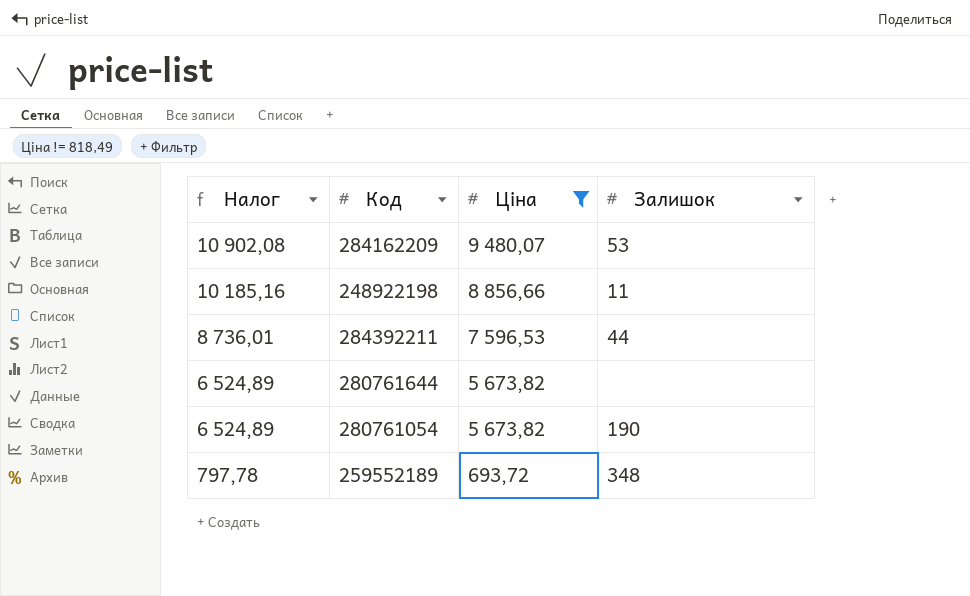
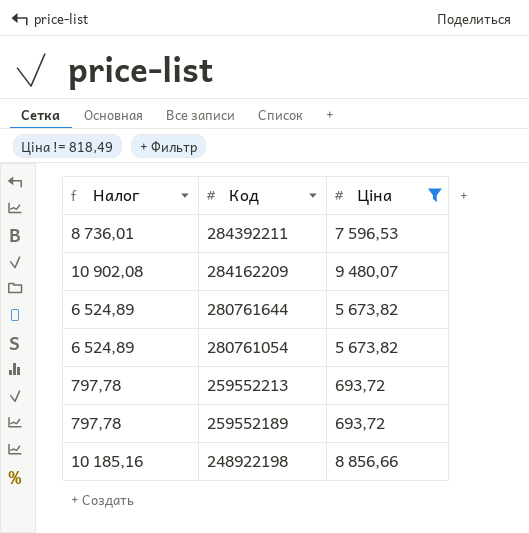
row order: Налог descending -> Код descending
column Залишок | position: 4 -> none
row 259552213: none -> 797,78 | 693,72

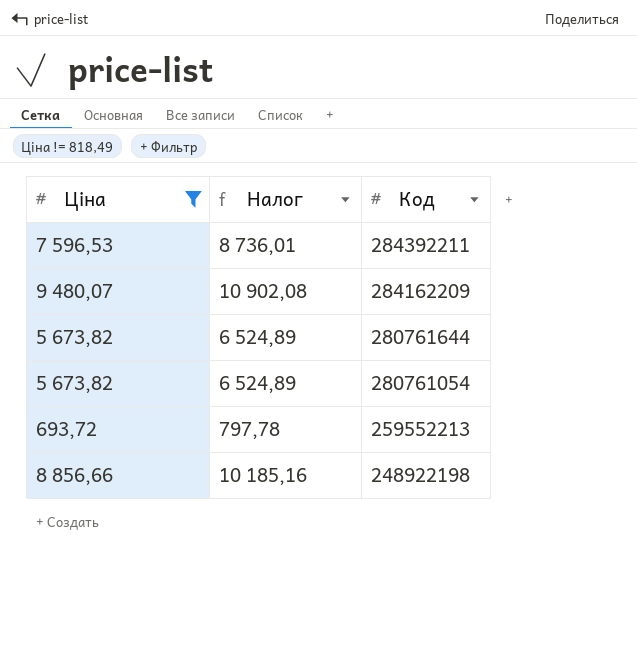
column Ціна | position: 3 -> 1
row 259552189: 797,78 | 693,72 -> none

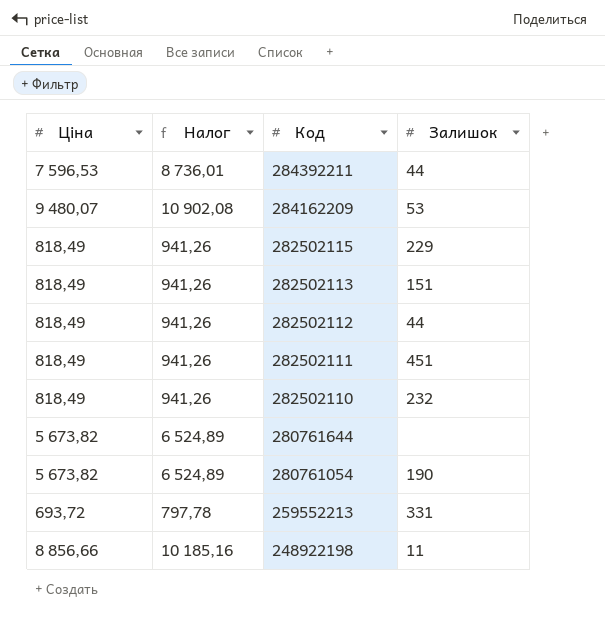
filter: Ціна != 818,49 -> none
column Залишок | position: none -> 4

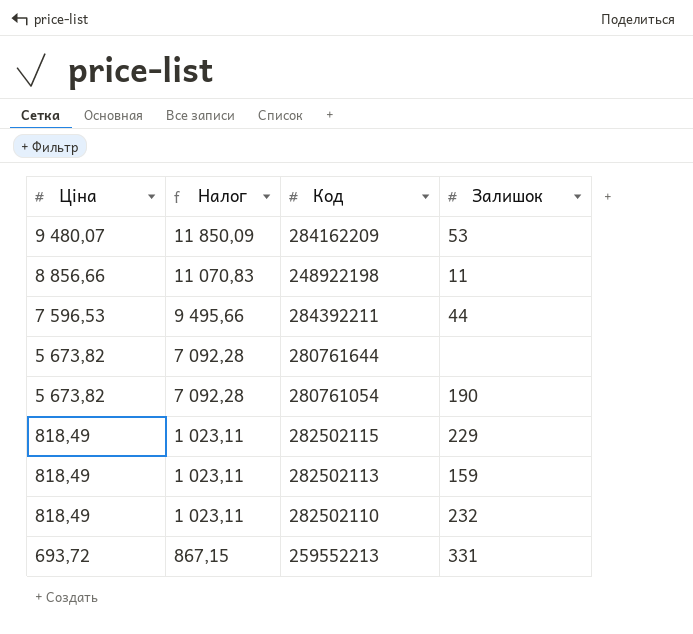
row order: Код descending -> Ціна descending
column Налог | formula: [Ціна] * 1,15 -> [Ціна] * 1,25
row 282502112: 818,49 | 941,26 | 44 -> none
row 282502111: 818,49 | 941,26 | 451 -> none
282502113 | Залишок: 151 -> 159

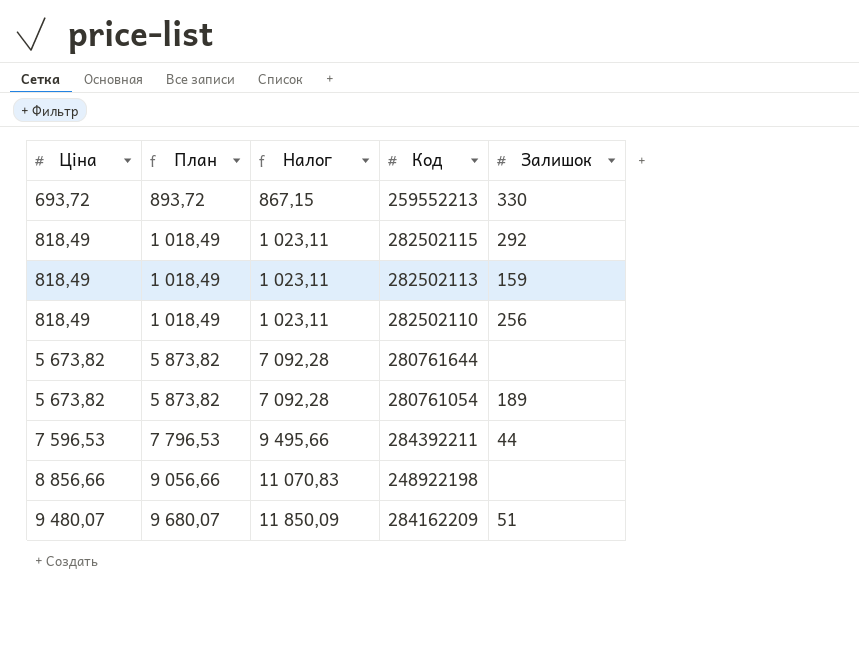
row order: Ціна descending -> Ціна ascending
column План | formula: none -> [Ціна] + 200
259552213 | Залишок: 331 -> 330
282502115 | Залишок: 229 -> 292
282502110 | Залишок: 232 -> 256
280761054 | Залишок: 190 -> 189
248922198 | Залишок: 11 -> none
284162209 | Залишок: 53 -> 51

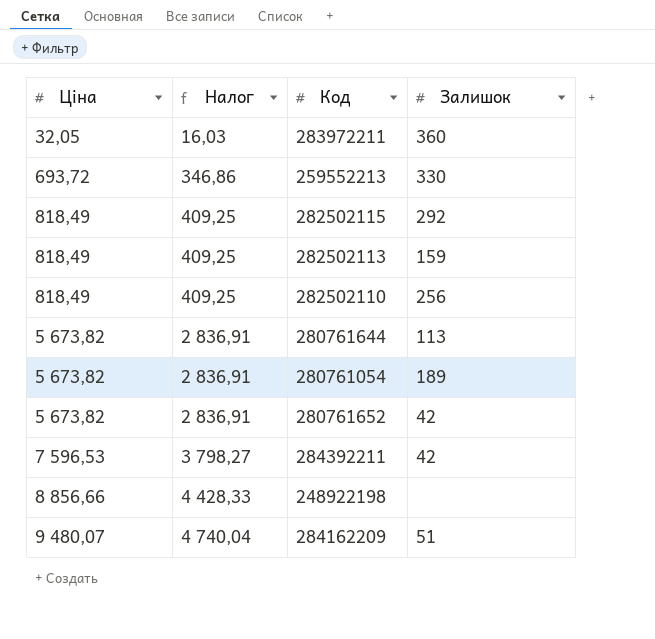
column План | formula: [Ціна] + 200 -> none
column Налог | formula: [Ціна] * 1,25 -> [Ціна] * 0,5
row 283972211: none -> 32,05 | 16,03 | 360
280761644 | Залишок: none -> 113
row 280761652: none -> 5 673,82 | 2 836,91 | 42
284392211 | Залишок: 44 -> 42

